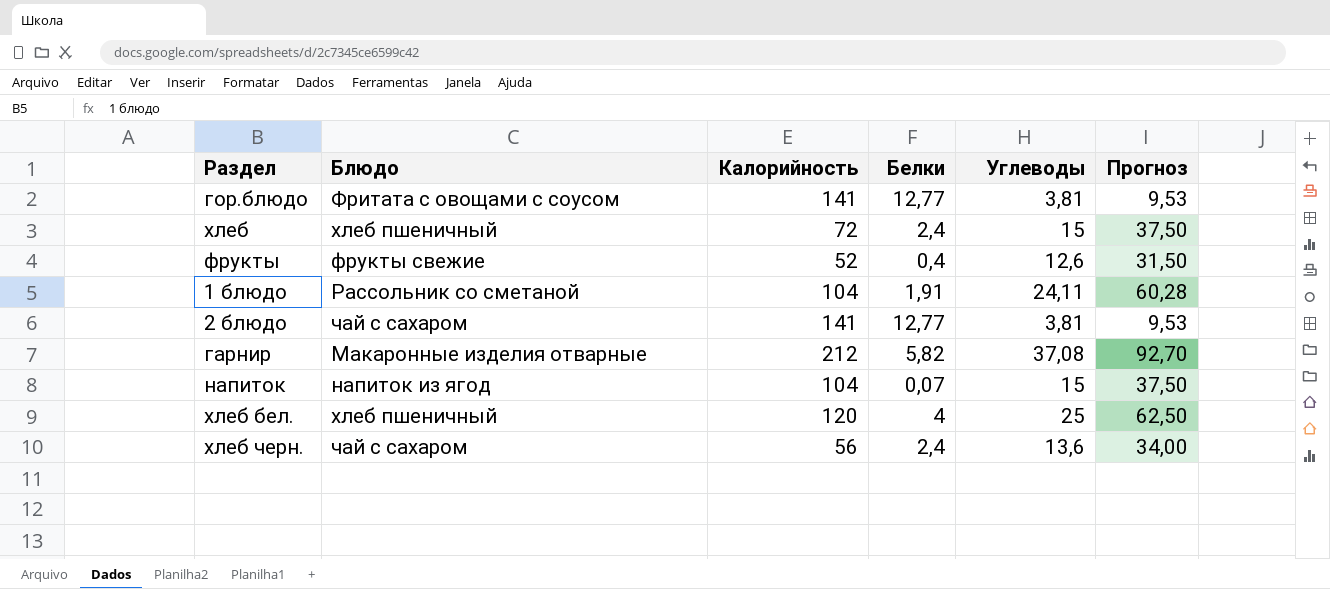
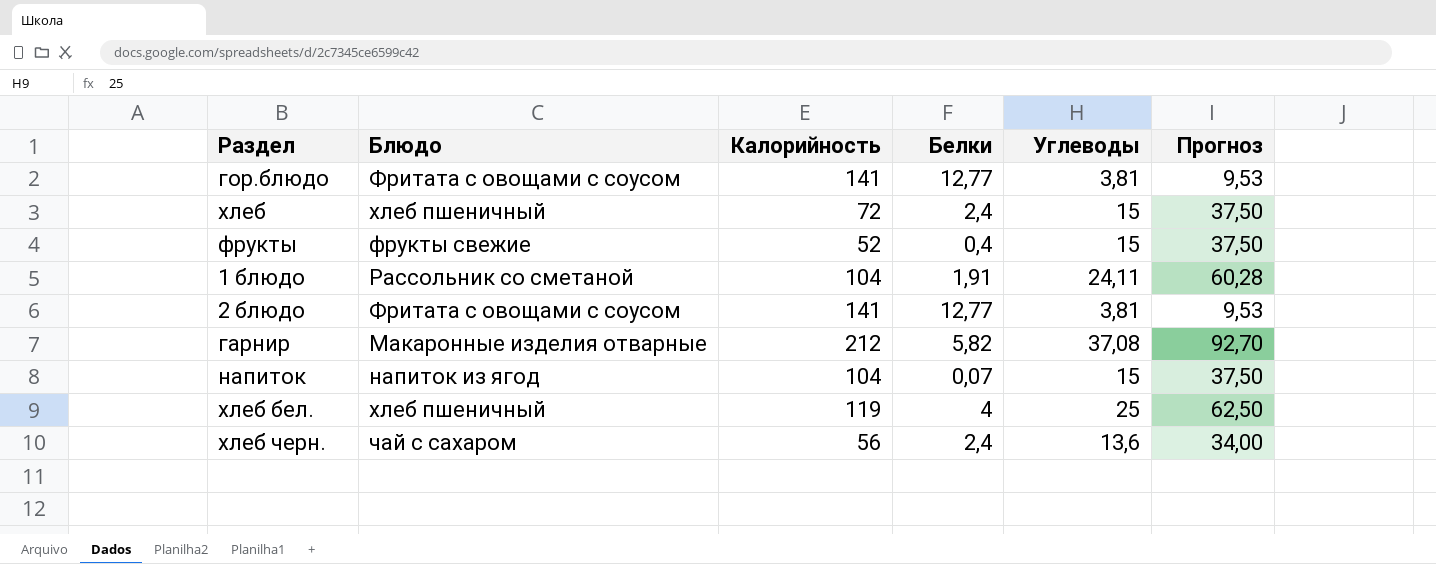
фрукты | Углеводы: 12,6 -> 15
фрукты | Прогноз: 31,50 -> 37,50
2 блюдо | Блюдо: чай с сахаром -> Фритата с овощами с соусом
хлеб бел. | Калорийность: 120 -> 119

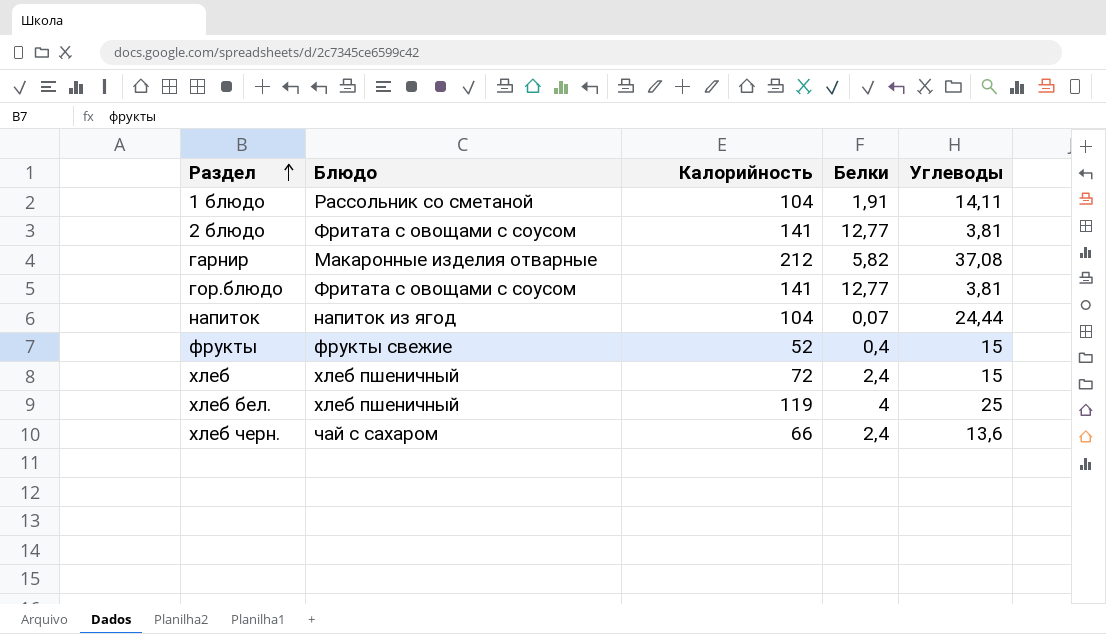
row order: none -> Раздел ascending
column Прогноз | formula: [Углеводы] * 2,5 -> none
1 блюдо | Углеводы: 24,11 -> 14,11
напиток | Углеводы: 15 -> 24,44
хлеб черн. | Калорийность: 56 -> 66

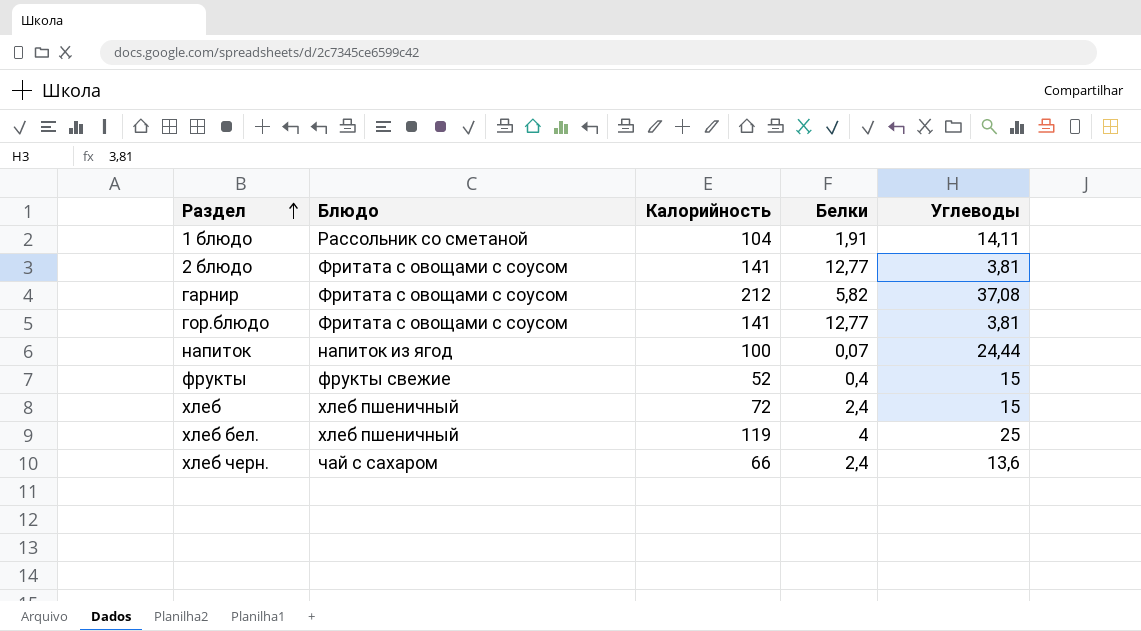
гарнир | Блюдо: Макаронные изделия отварные -> Фритата с овощами с соусом
напиток | Калорийность: 104 -> 100

